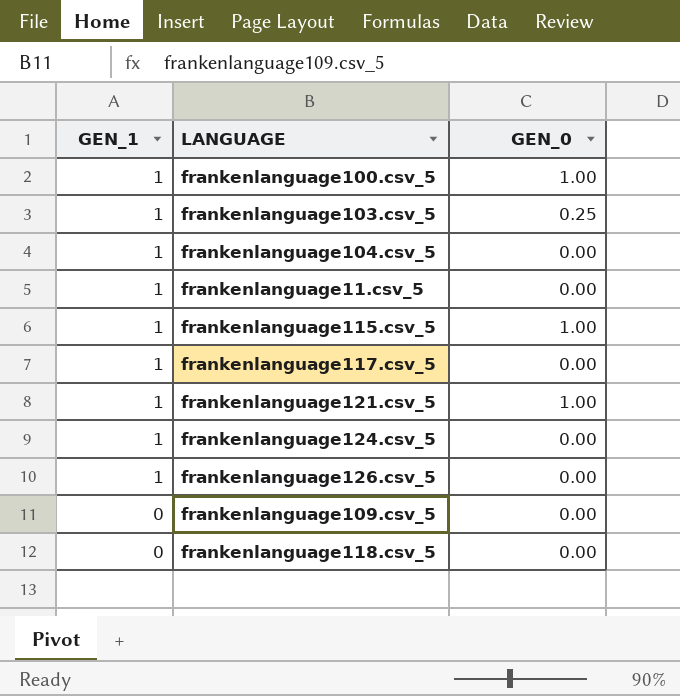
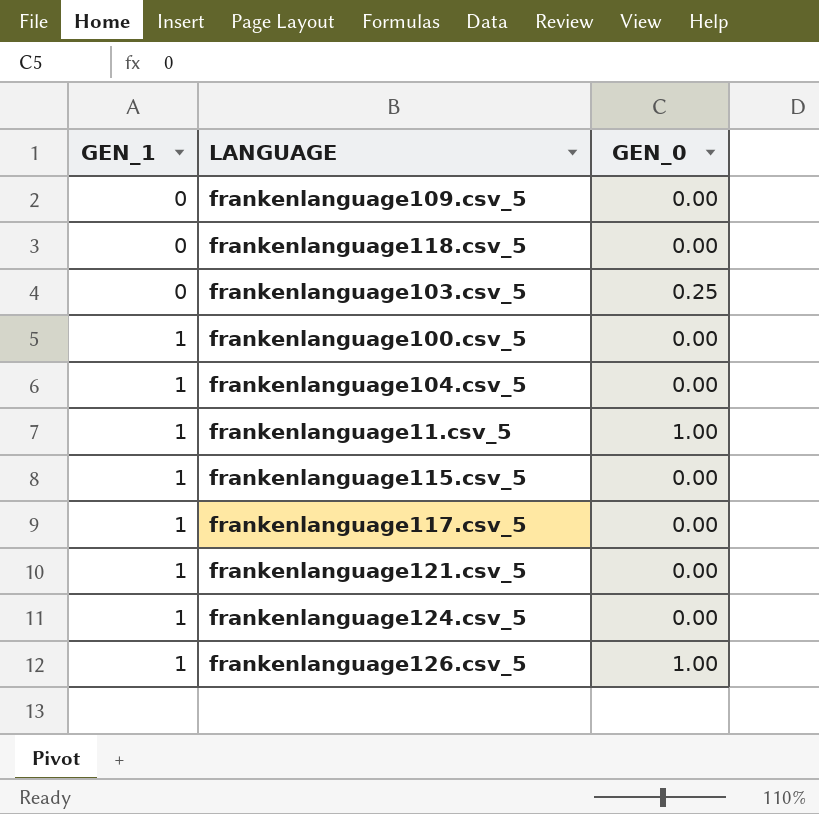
row order: GEN_1 descending -> GEN_1 ascending
frankenlanguage103.csv_5 | GEN_1: 1 -> 0
frankenlanguage100.csv_5 | GEN_0: 1.00 -> 0.00
frankenlanguage11.csv_5 | GEN_0: 0.00 -> 1.00
frankenlanguage115.csv_5 | GEN_0: 1.00 -> 0.00
frankenlanguage121.csv_5 | GEN_0: 1.00 -> 0.00
frankenlanguage126.csv_5 | GEN_0: 0.00 -> 1.00

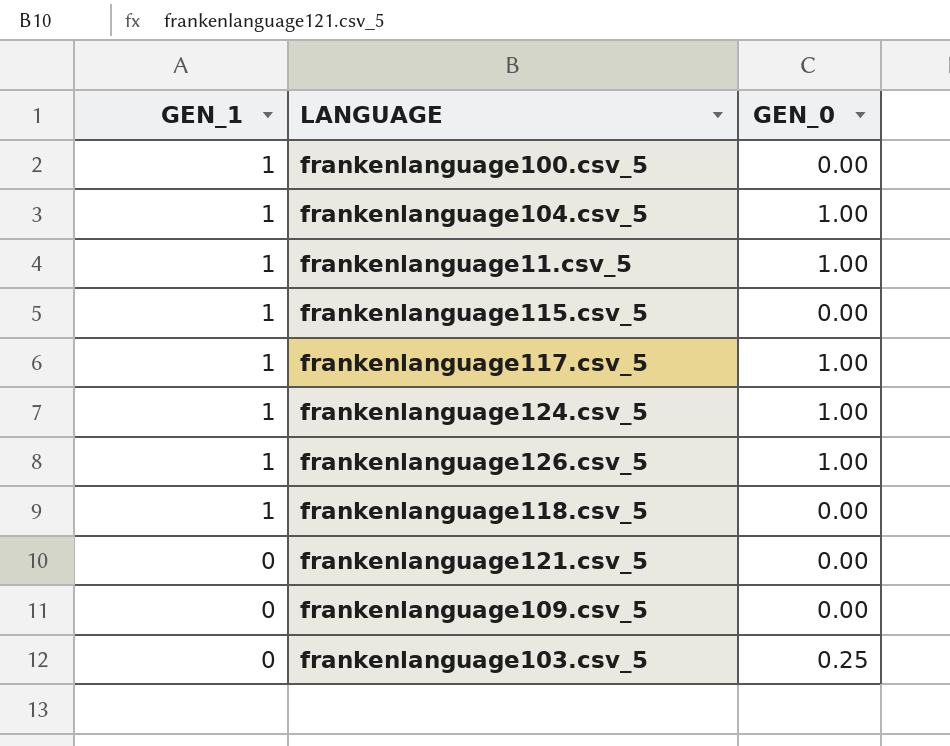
row order: GEN_1 ascending -> GEN_1 descending
frankenlanguage104.csv_5 | GEN_0: 0.00 -> 1.00
frankenlanguage117.csv_5 | GEN_0: 0.00 -> 1.00
frankenlanguage124.csv_5 | GEN_0: 0.00 -> 1.00
frankenlanguage118.csv_5 | GEN_1: 0 -> 1
frankenlanguage121.csv_5 | GEN_1: 1 -> 0

